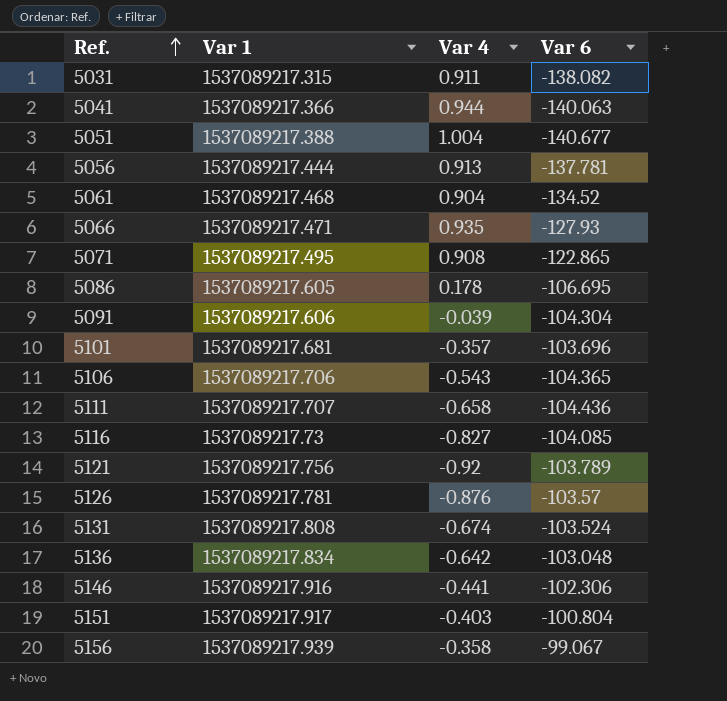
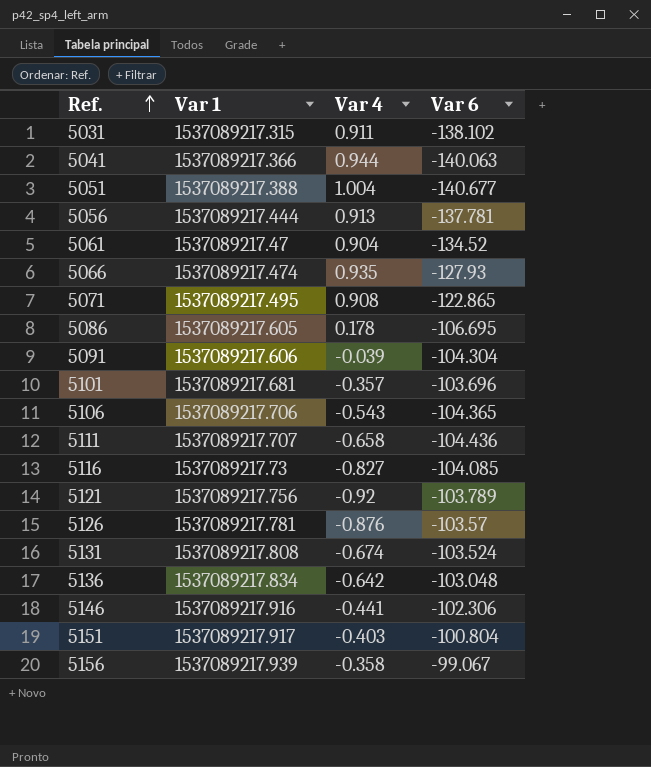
5031 | Var 6: -138.082 -> -138.102
5061 | Var 1: 1537089217.468 -> 1537089217.47
5066 | Var 1: 1537089217.471 -> 1537089217.474

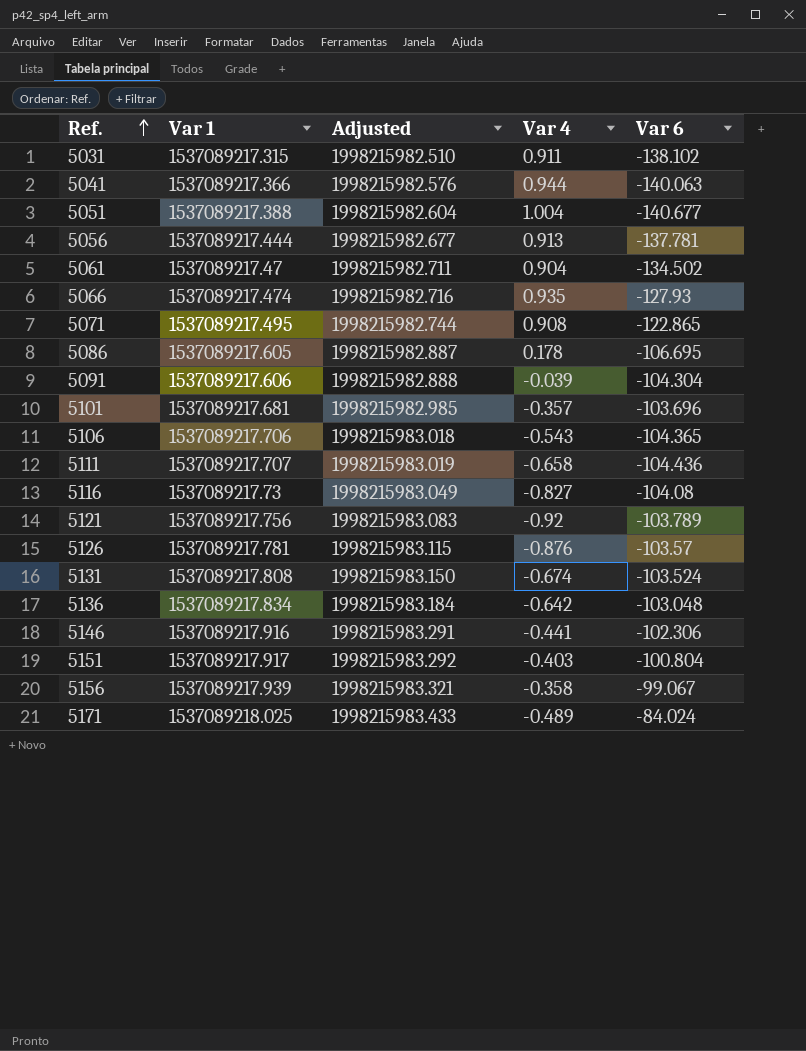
column Adjusted | formula: none -> [Var 1] * 1.3
5061 | Var 6: -134.52 -> -134.502
5116 | Var 6: -104.085 -> -104.08
row 5171: none -> 1537089218.025 | 1998215983.433 | -0.489 | -84.024

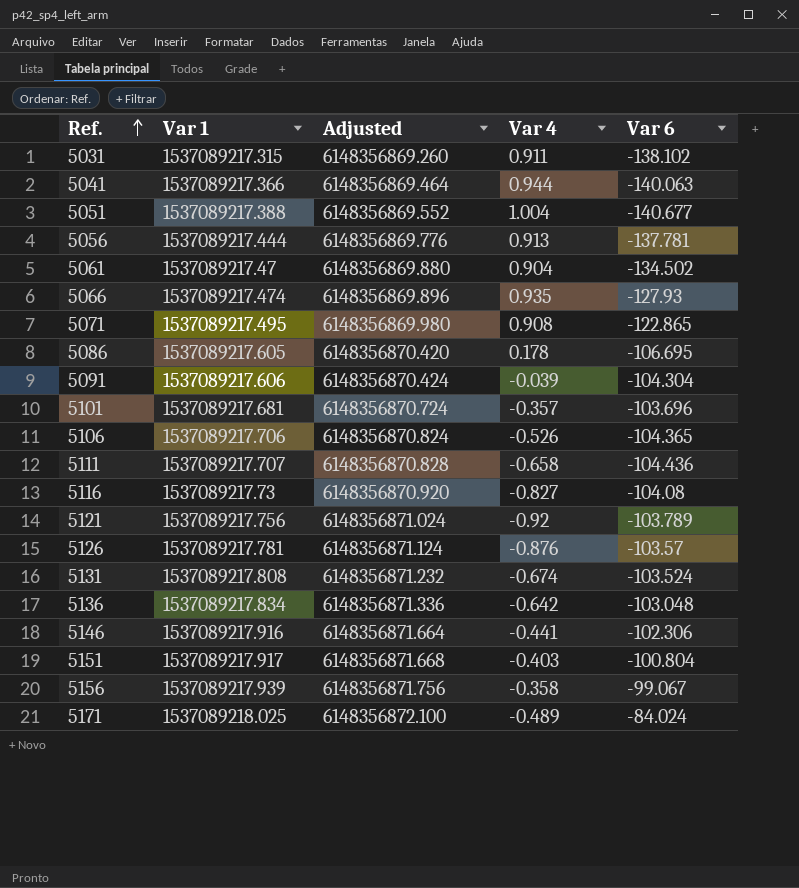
column Adjusted | formula: [Var 1] * 1.3 -> [Var 1] * 4
5106 | Var 4: -0.543 -> -0.526

